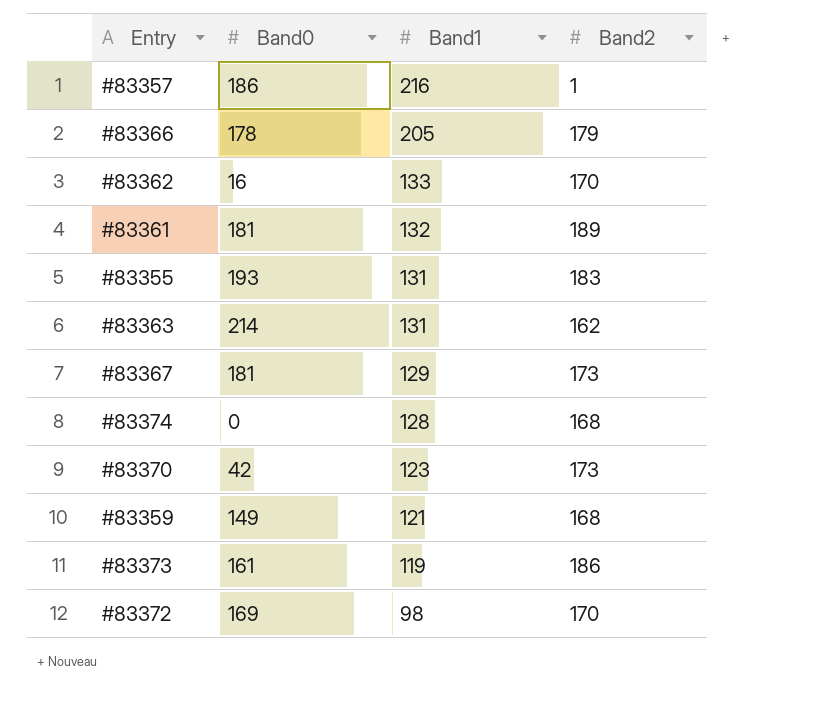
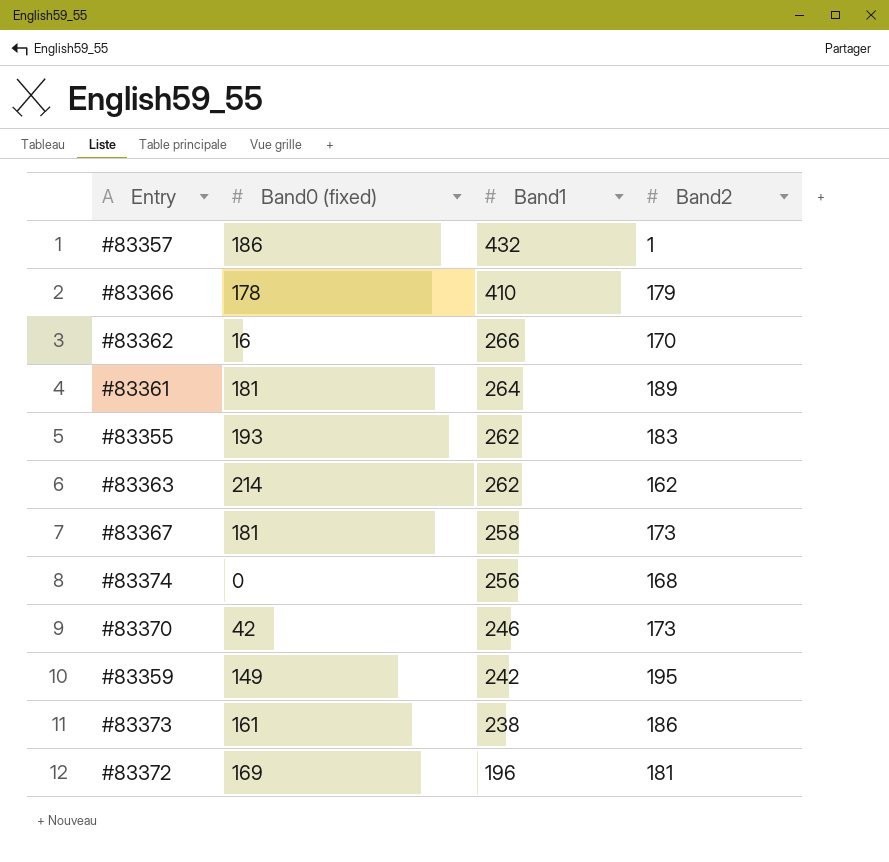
column name: Band0 -> Band0 (fixed)
#83357 | Band1: 216 -> 432
#83366 | Band1: 205 -> 410
#83362 | Band1: 133 -> 266
#83361 | Band1: 132 -> 264
#83355 | Band1: 131 -> 262
#83363 | Band1: 131 -> 262
#83367 | Band1: 129 -> 258
#83374 | Band1: 128 -> 256
#83370 | Band1: 123 -> 246
#83359 | Band1: 121 -> 242
#83359 | Band2: 168 -> 195
#83373 | Band1: 119 -> 238
#83372 | Band1: 98 -> 196
#83372 | Band2: 170 -> 181

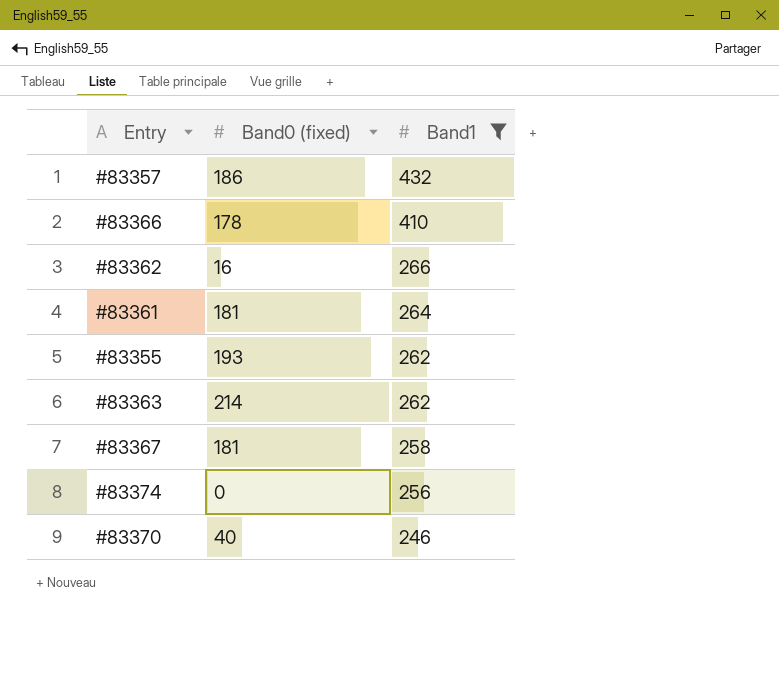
filter: none -> Band1 >= 246
column Band2 | position: 4 -> none
#83370 | Band0 (fixed): 42 -> 40

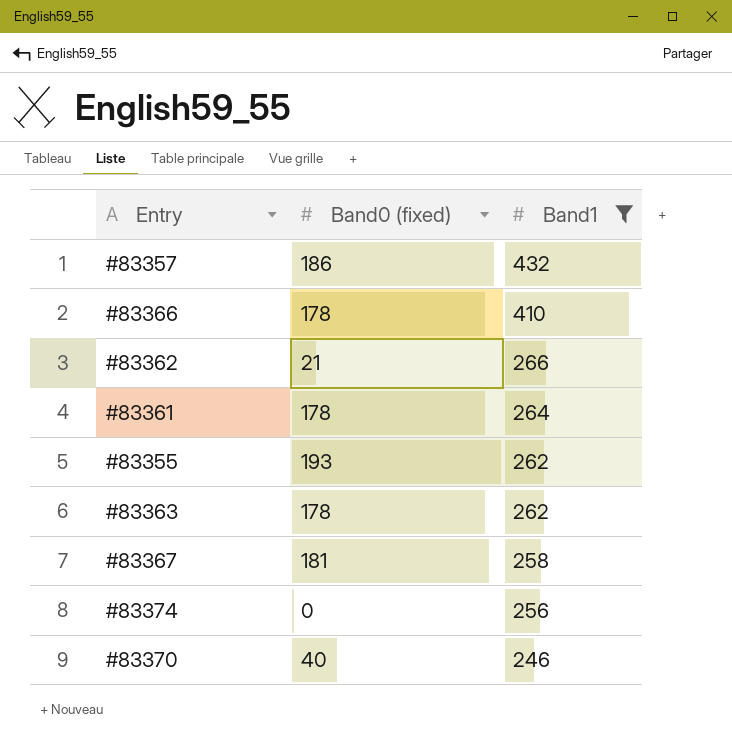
#83362 | Band0 (fixed): 16 -> 21
#83361 | Band0 (fixed): 181 -> 178
#83363 | Band0 (fixed): 214 -> 178

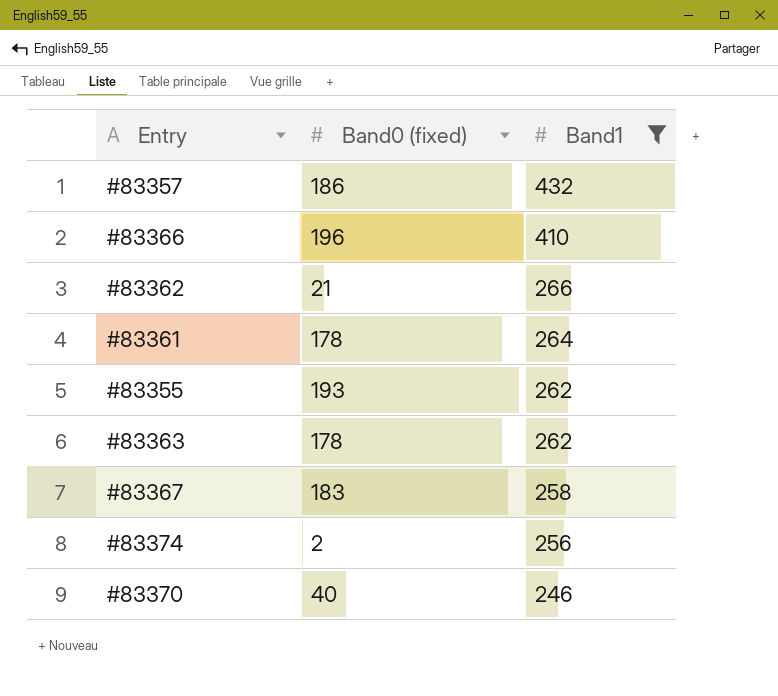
#83366 | Band0 (fixed): 178 -> 196
#83367 | Band0 (fixed): 181 -> 183
#83374 | Band0 (fixed): 0 -> 2

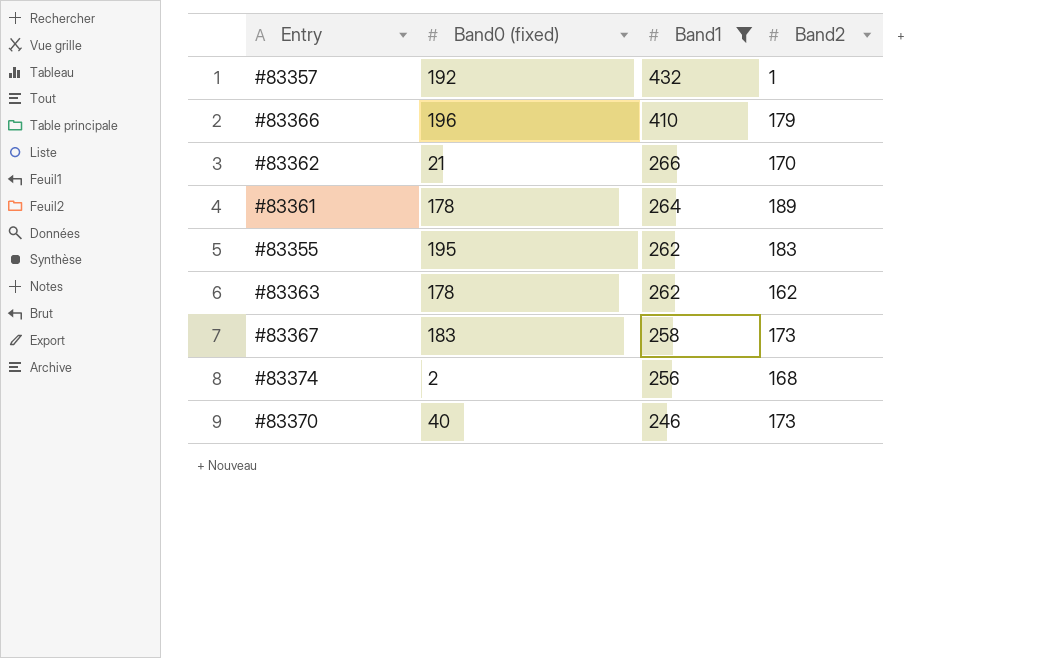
column Band2 | position: none -> 4
#83357 | Band0 (fixed): 186 -> 192
#83355 | Band0 (fixed): 193 -> 195

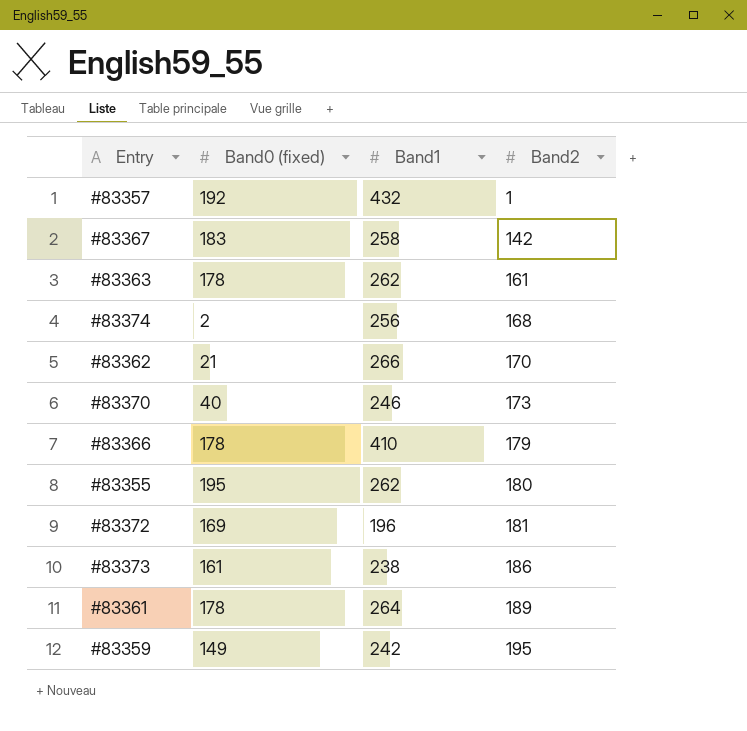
filter: Band1 >= 246 -> none
row order: Band1 descending -> Band2 ascending
#83367 | Band2: 173 -> 142
#83363 | Band2: 162 -> 161
#83366 | Band0 (fixed): 196 -> 178
#83355 | Band2: 183 -> 180

